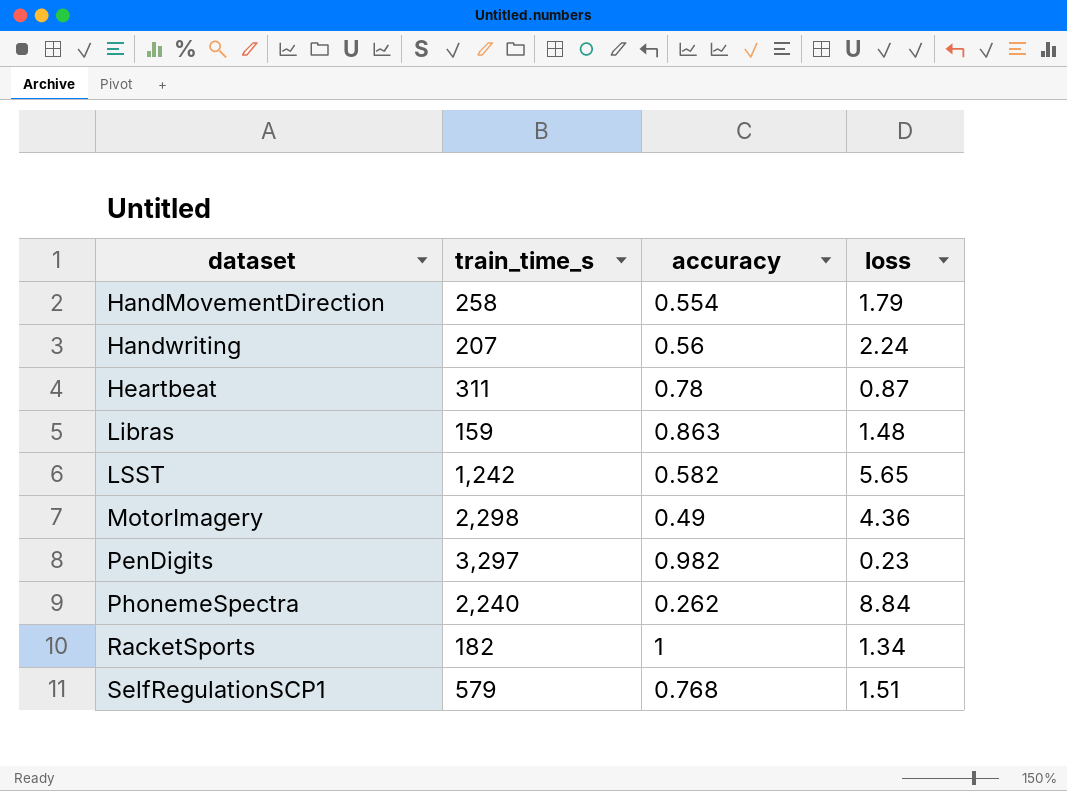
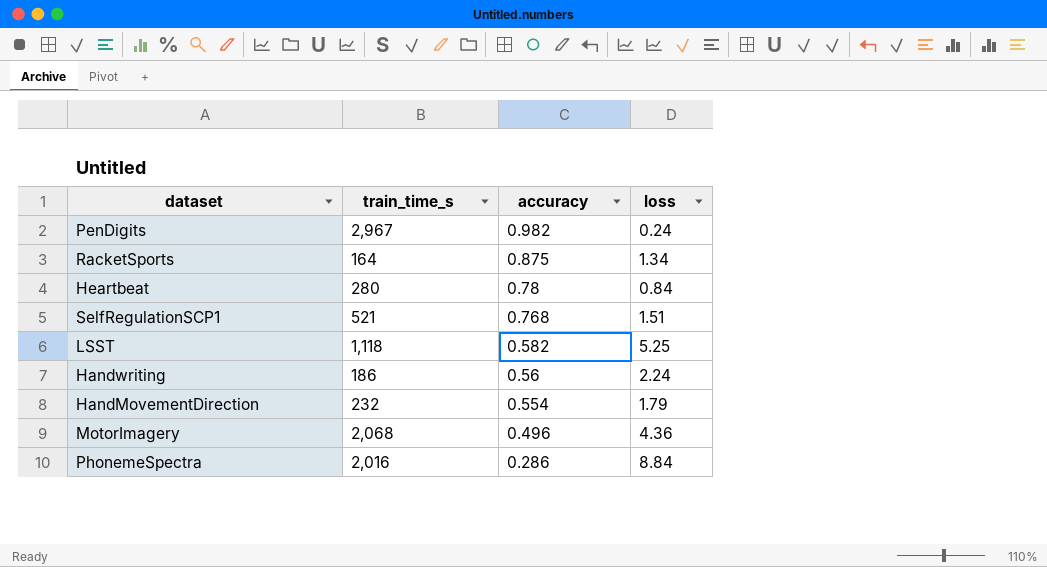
row order: dataset ascending -> accuracy descending
row Libras: 159 | 0.863 | 1.48 -> none
PenDigits | train_time_s: 3,297 -> 2,967
PenDigits | loss: 0.23 -> 0.24
RacketSports | train_time_s: 182 -> 164
RacketSports | accuracy: 1 -> 0.875
Heartbeat | train_time_s: 311 -> 280
Heartbeat | loss: 0.87 -> 0.84
SelfRegulationSCP1 | train_time_s: 579 -> 521
LSST | train_time_s: 1,242 -> 1,118
LSST | loss: 5.65 -> 5.25
Handwriting | train_time_s: 207 -> 186
HandMovementDirection | train_time_s: 258 -> 232
MotorImagery | train_time_s: 2,298 -> 2,068
MotorImagery | accuracy: 0.49 -> 0.496
PhonemeSpectra | train_time_s: 2,240 -> 2,016
PhonemeSpectra | accuracy: 0.262 -> 0.286

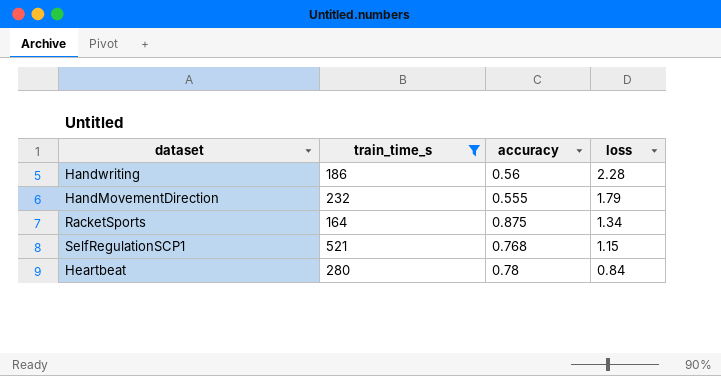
filter: none -> train_time_s <= 521
row order: accuracy descending -> loss descending
Handwriting | loss: 2.24 -> 2.28
HandMovementDirection | accuracy: 0.554 -> 0.555
SelfRegulationSCP1 | loss: 1.51 -> 1.15

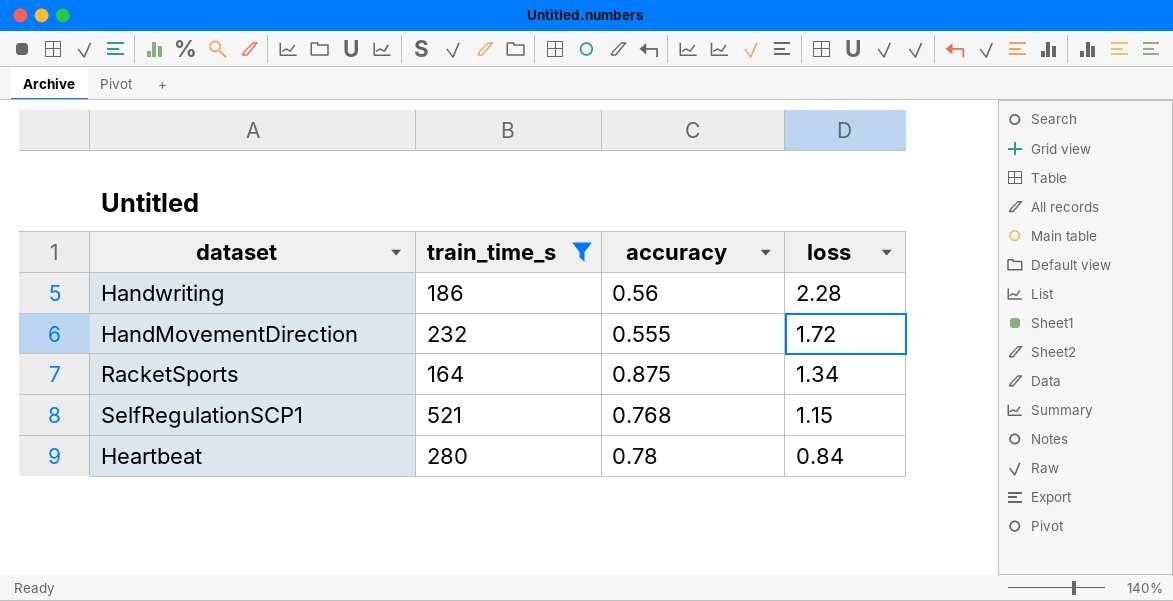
HandMovementDirection | loss: 1.79 -> 1.72

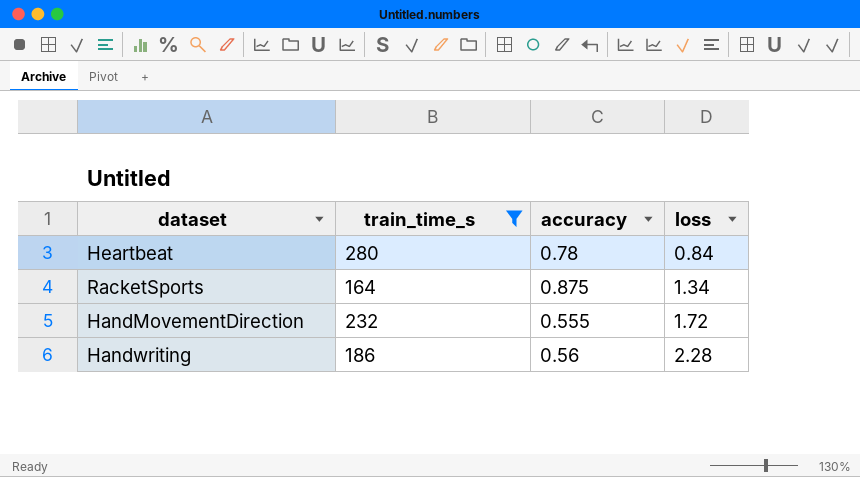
row order: loss descending -> loss ascending
row SelfRegulationSCP1: 521 | 0.768 | 1.15 -> none

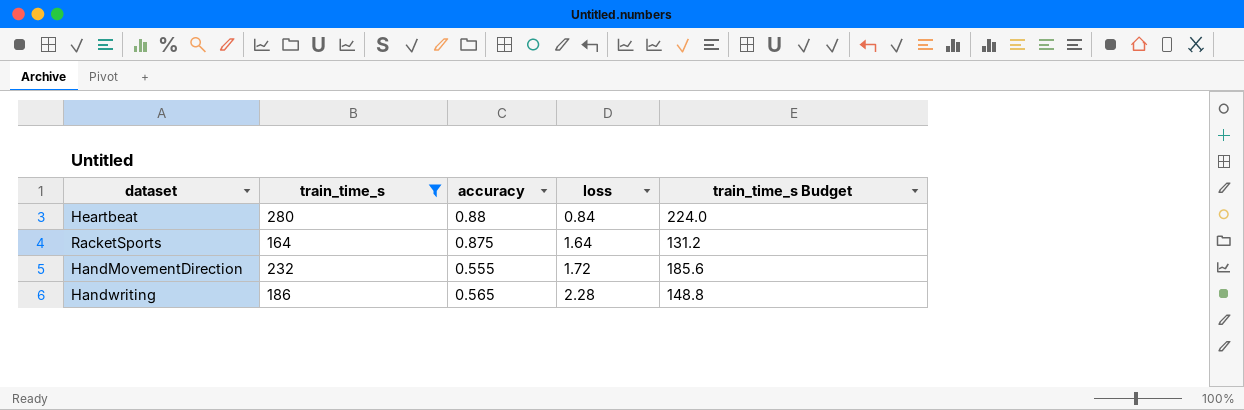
column train_time_s Budget | formula: none -> [train_time_s] * 0.8
Heartbeat | accuracy: 0.78 -> 0.88
RacketSports | loss: 1.34 -> 1.64
Handwriting | accuracy: 0.56 -> 0.565

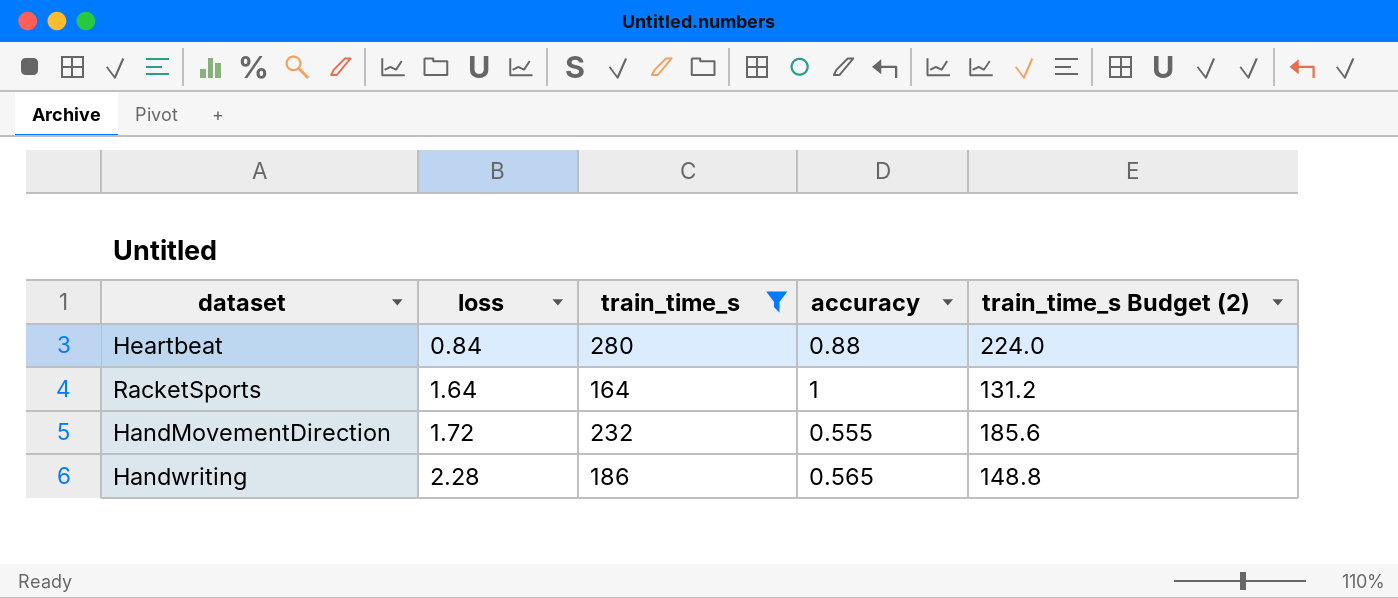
column loss | position: 4 -> 2
column name: train_time_s Budget -> train_time_s Budget (2)
RacketSports | accuracy: 0.875 -> 1

